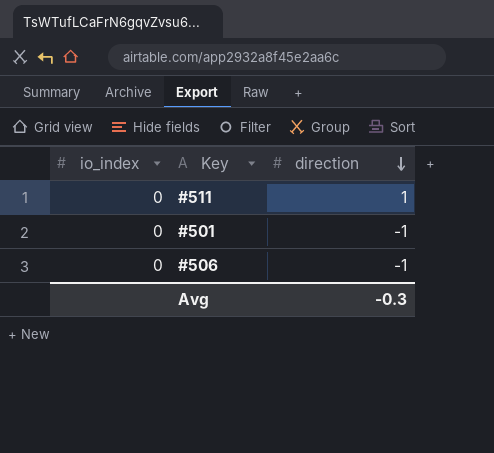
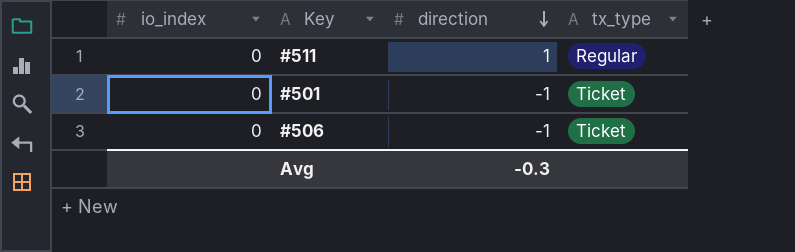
column tx_type | position: none -> 4

